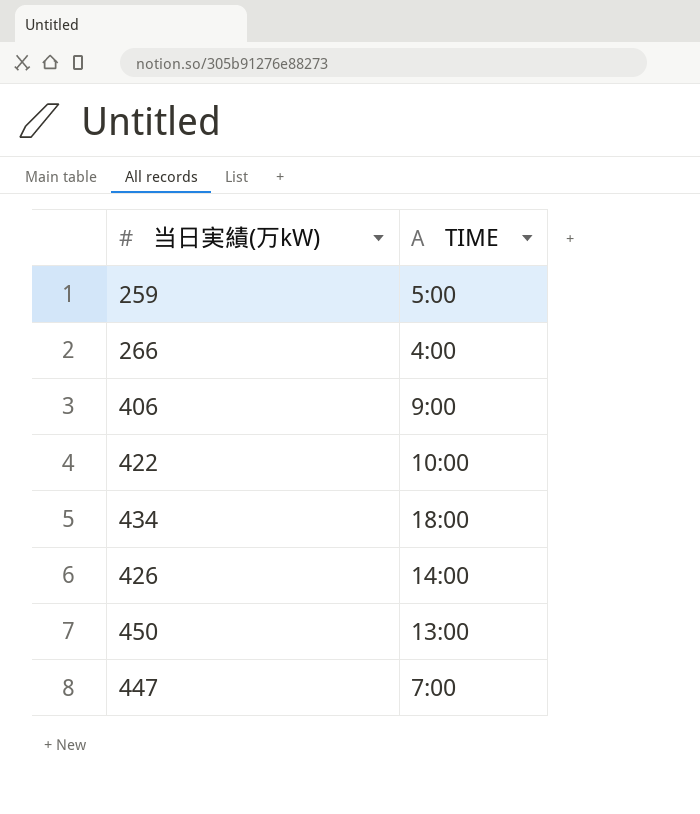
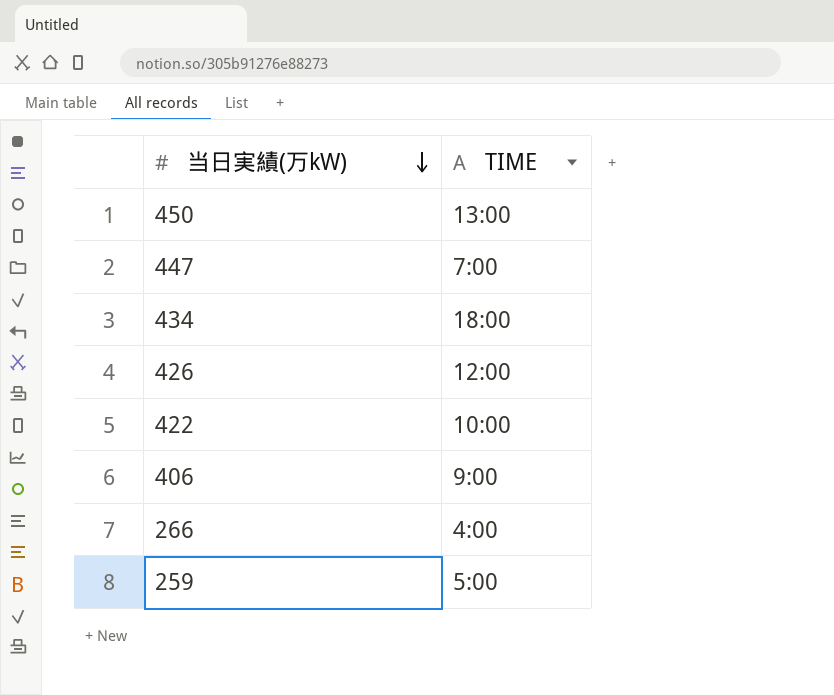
row order: none -> 当日実績(万kW) descending
426 | TIME: 14:00 -> 12:00

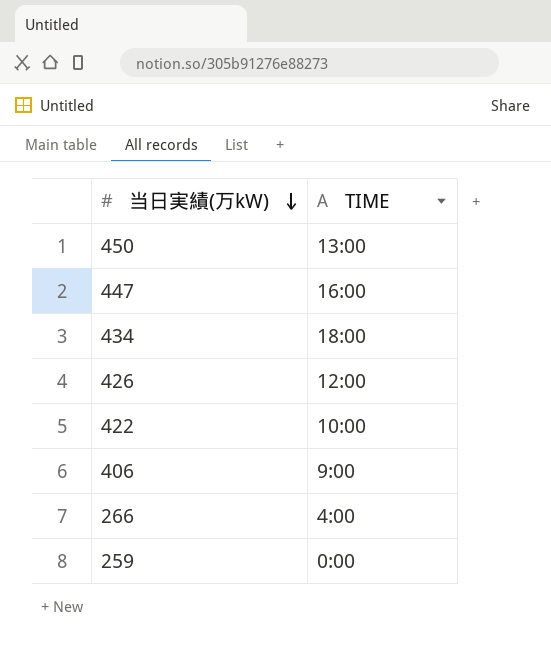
447 | TIME: 7:00 -> 16:00
259 | TIME: 5:00 -> 0:00

